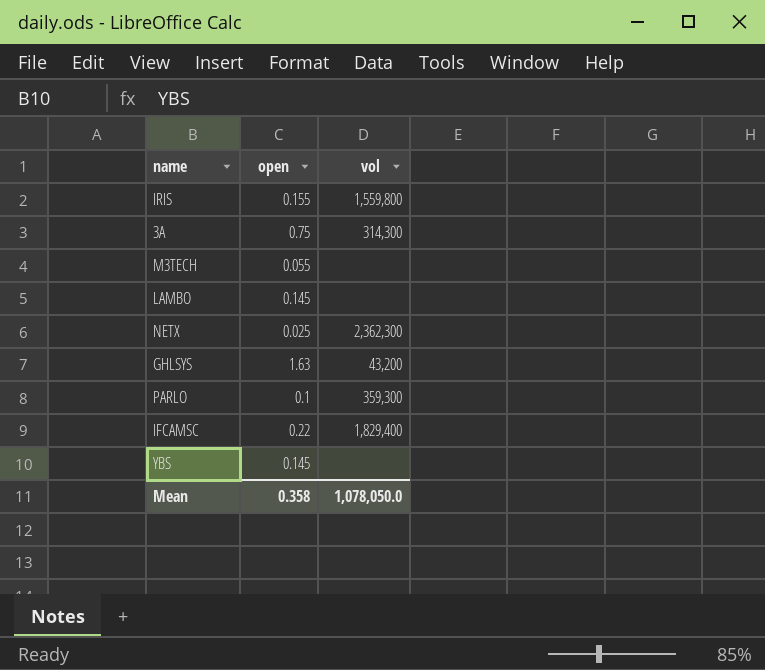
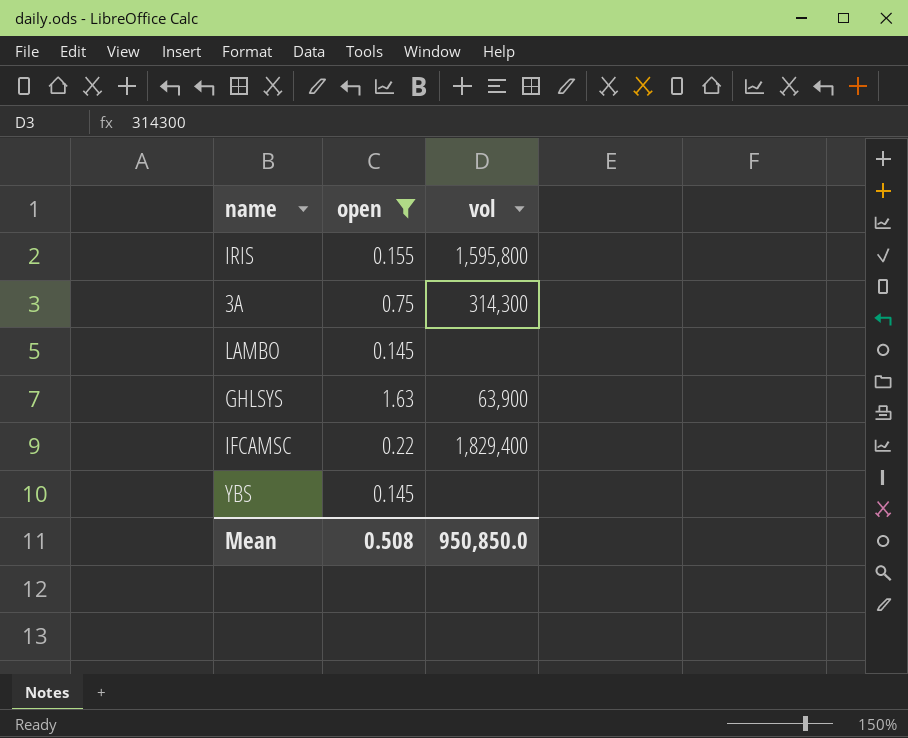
filter: none -> open >= 0.145
IRIS | vol: 1,559,800 -> 1,595,800
GHLSYS | vol: 43,200 -> 63,900
Mean | open: 0.358 -> 0.508
Mean | vol: 1,078,050.0 -> 950,850.0

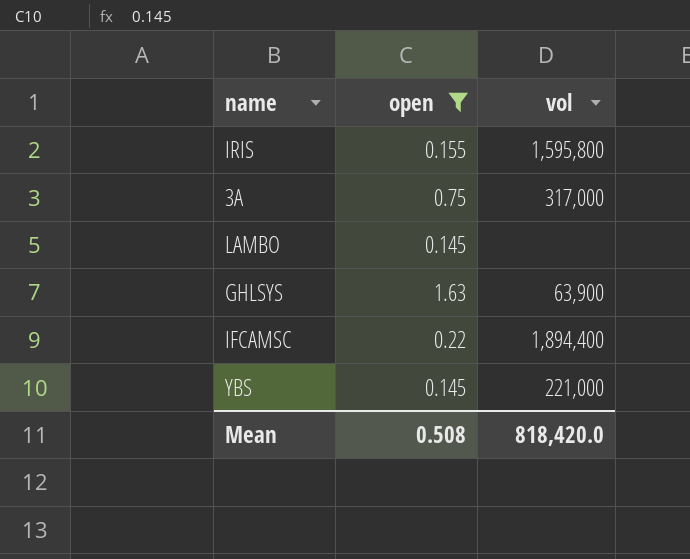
3A | vol: 314,300 -> 317,000
IFCAMSC | vol: 1,829,400 -> 1,894,400
YBS | vol: none -> 221,000
Mean | vol: 950,850.0 -> 818,420.0

